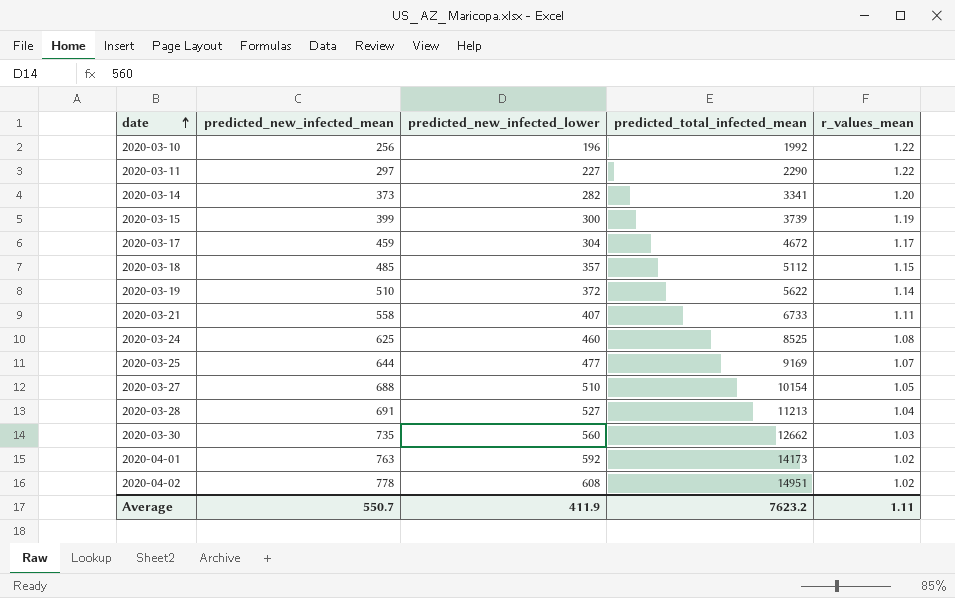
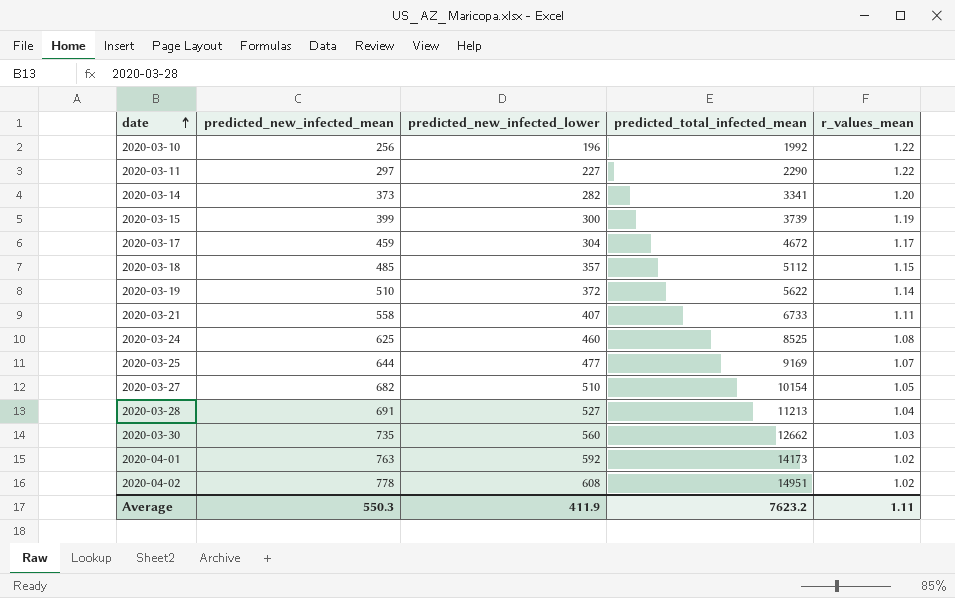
2020-03-27 | predicted_new_infected_mean: 688 -> 682
Average | predicted_new_infected_mean: 550.7 -> 550.3

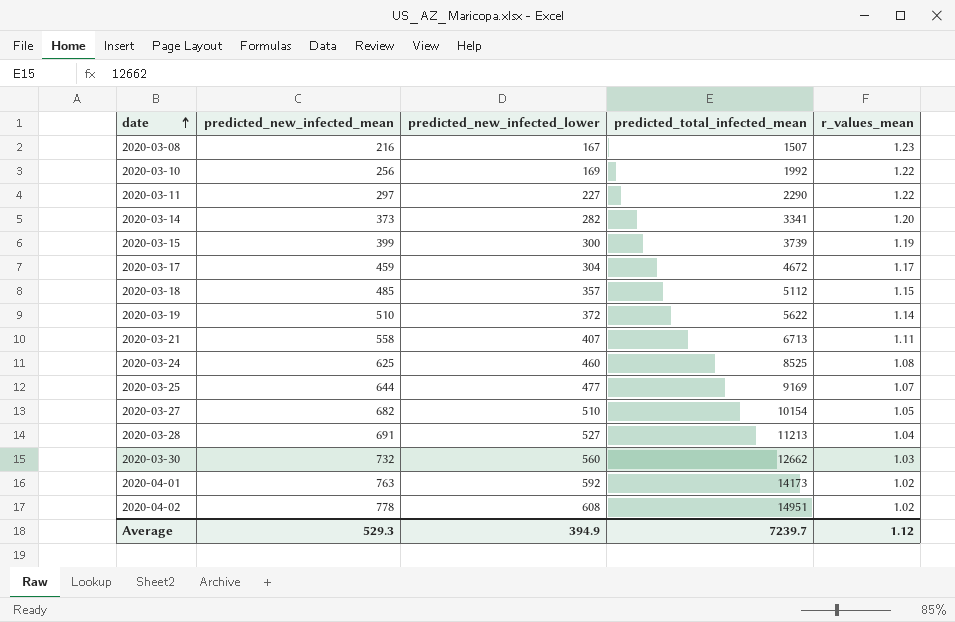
row 2020-03-08: none -> 216 | 167 | 1507 | 1.23
2020-03-10 | predicted_new_infected_lower: 196 -> 169
2020-03-21 | predicted_total_infected_mean: 6733 -> 6713
2020-03-30 | predicted_new_infected_mean: 735 -> 732
Average | predicted_new_infected_mean: 550.3 -> 529.3
Average | predicted_new_infected_lower: 411.9 -> 394.9
Average | predicted_total_infected_mean: 7623.2 -> 7239.7
Average | r_values_mean: 1.11 -> 1.12

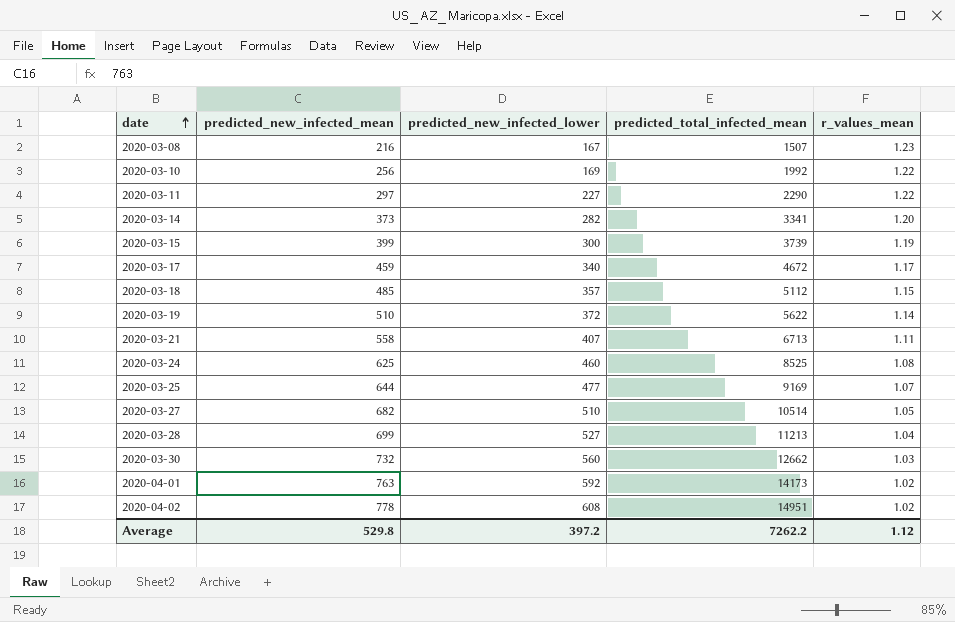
2020-03-17 | predicted_new_infected_lower: 304 -> 340
2020-03-27 | predicted_total_infected_mean: 10154 -> 10514
2020-03-28 | predicted_new_infected_mean: 691 -> 699
Average | predicted_new_infected_mean: 529.3 -> 529.8
Average | predicted_new_infected_lower: 394.9 -> 397.2
Average | predicted_total_infected_mean: 7239.7 -> 7262.2

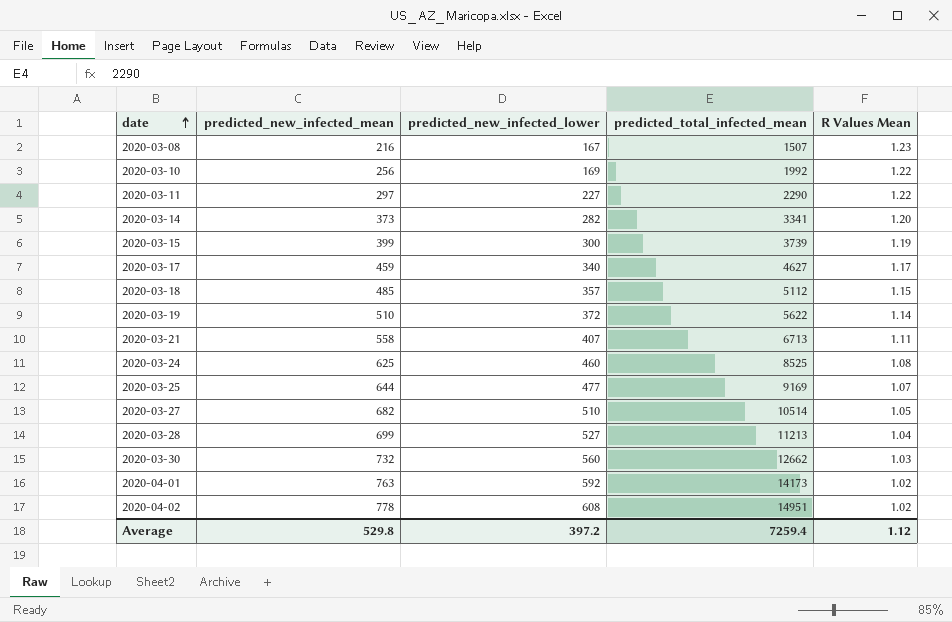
column name: r_values_mean -> R Values Mean
2020-03-17 | predicted_total_infected_mean: 4672 -> 4627
Average | predicted_total_infected_mean: 7262.2 -> 7259.4

